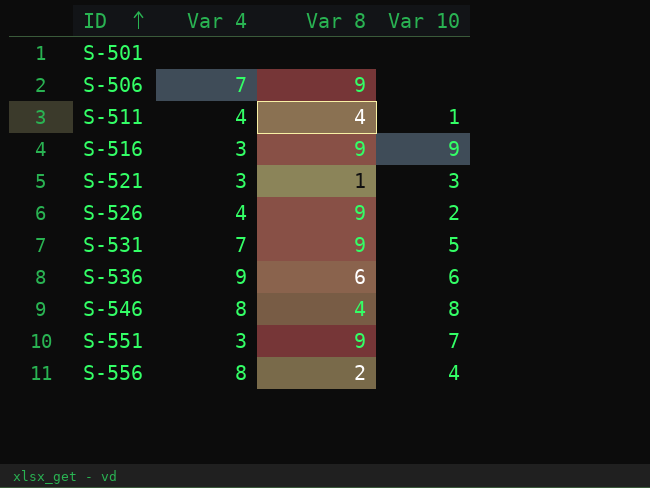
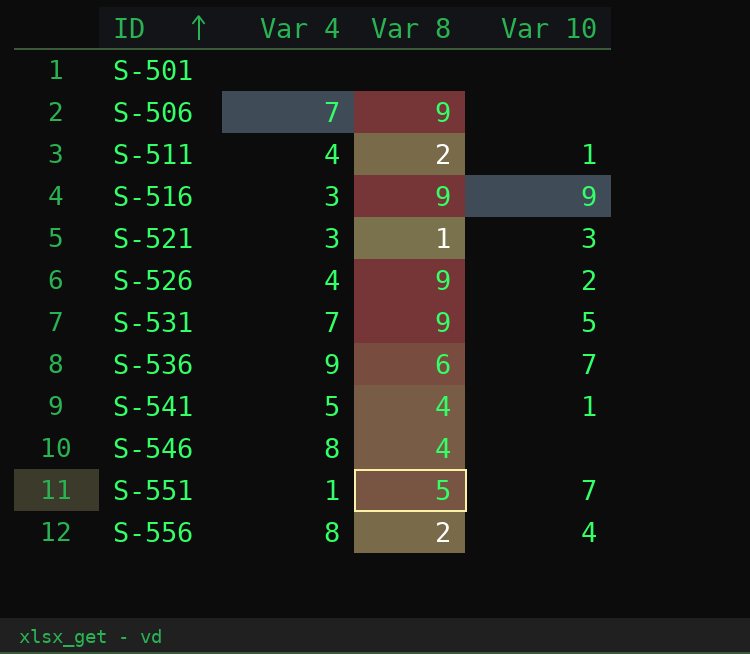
S-511 | Var 8: 4 -> 2
S-536 | Var 10: 6 -> 7
row S-541: none -> 5 | 4 | 1
S-546 | Var 10: 8 -> none
S-551 | Var 4: 3 -> 1
S-551 | Var 8: 9 -> 5

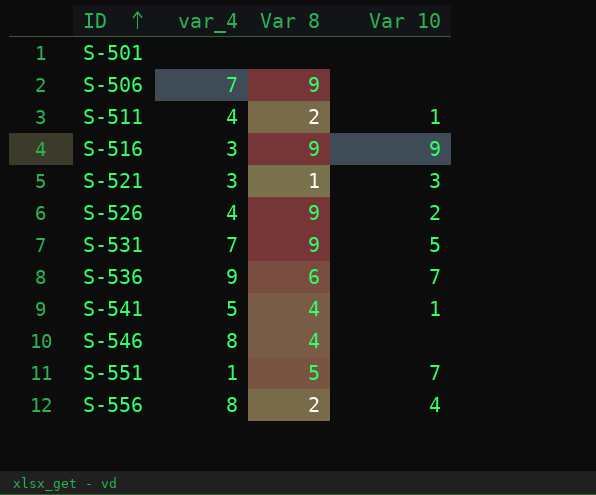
column name: Var 4 -> var_4

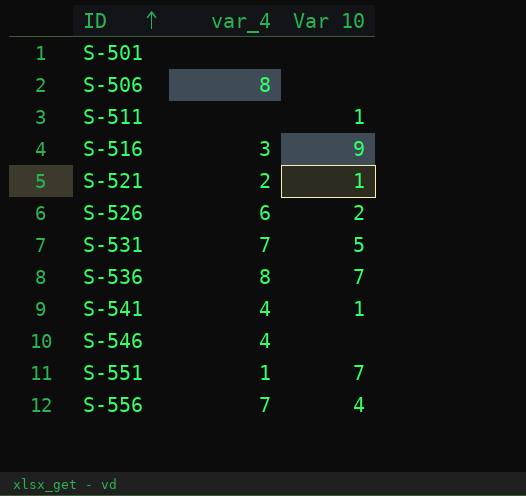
column Var 8 | position: 3 -> none
S-506 | var_4: 7 -> 8
S-511 | var_4: 4 -> none
S-521 | var_4: 3 -> 2
S-521 | Var 10: 3 -> 1
S-526 | var_4: 4 -> 6
S-536 | var_4: 9 -> 8
S-541 | var_4: 5 -> 4
S-546 | var_4: 8 -> 4
S-556 | var_4: 8 -> 7

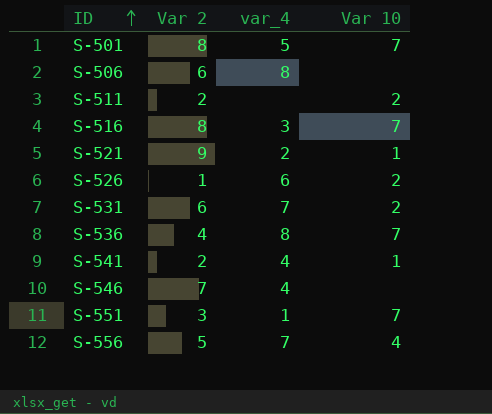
column Var 2 | position: none -> 2
S-501 | var_4: none -> 5
S-501 | Var 10: none -> 7
S-511 | Var 10: 1 -> 2
S-516 | Var 10: 9 -> 7
S-531 | Var 10: 5 -> 2

